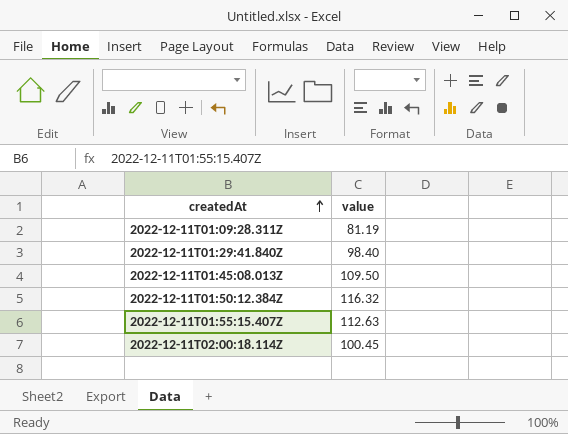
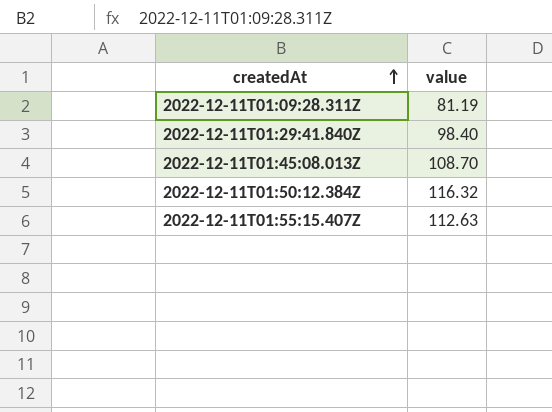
row 2022-12-11T02:00:18.114Z: 100.45 -> none
2022-12-11T01:45:08.013Z | value: 109.50 -> 108.70

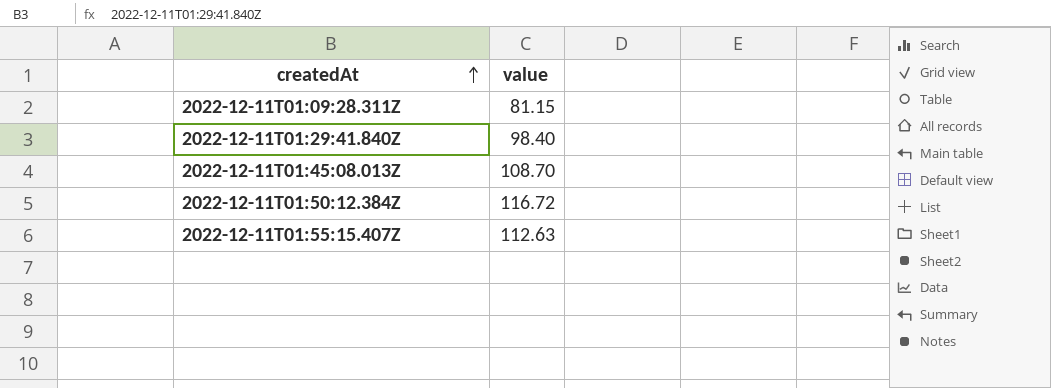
2022-12-11T01:09:28.311Z | value: 81.19 -> 81.15
2022-12-11T01:50:12.384Z | value: 116.32 -> 116.72

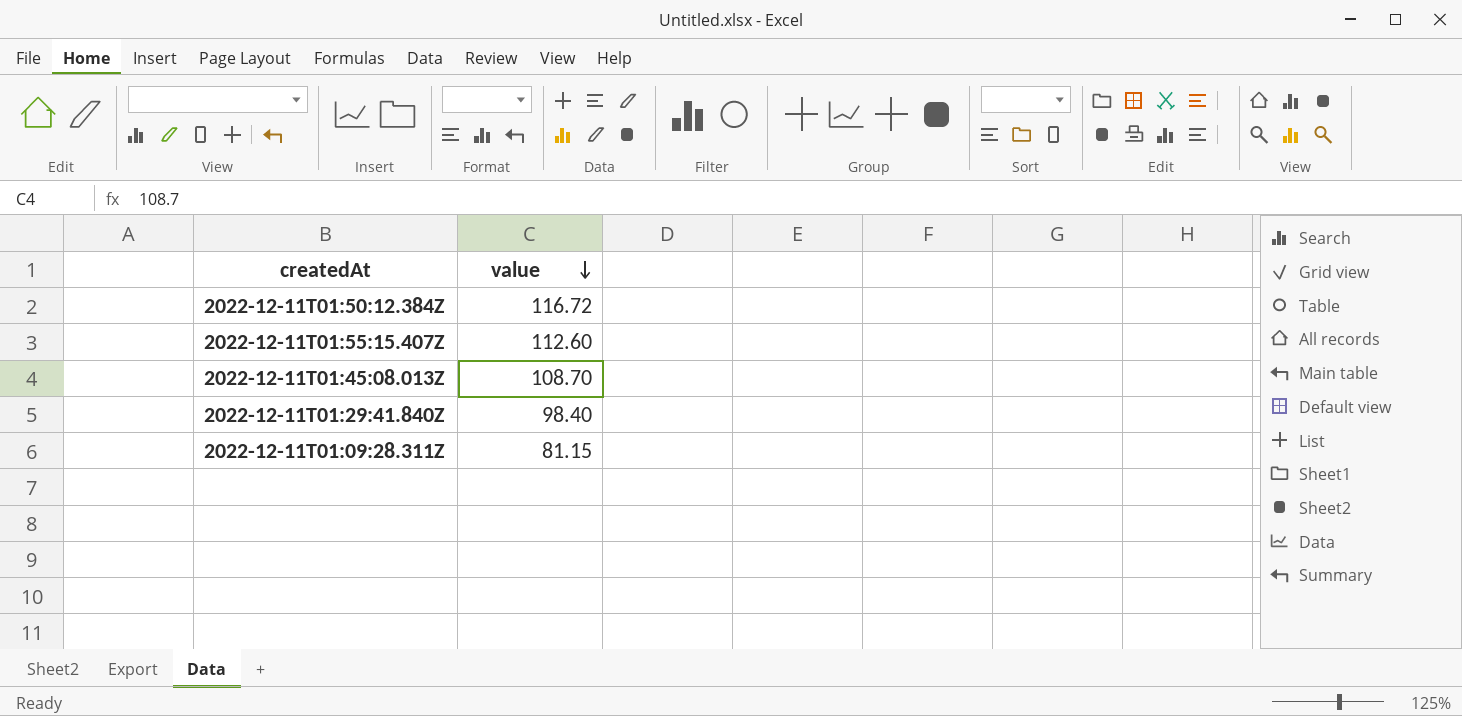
row order: createdAt ascending -> value descending
2022-12-11T01:55:15.407Z | value: 112.63 -> 112.60

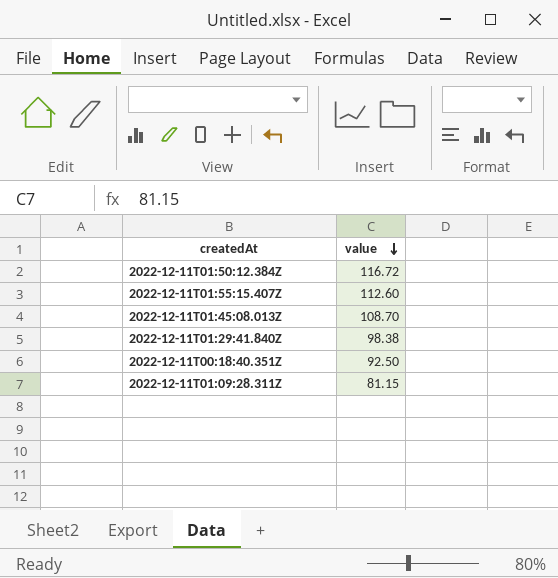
2022-12-11T01:29:41.840Z | value: 98.40 -> 98.38
row 2022-12-11T00:18:40.351Z: none -> 92.50

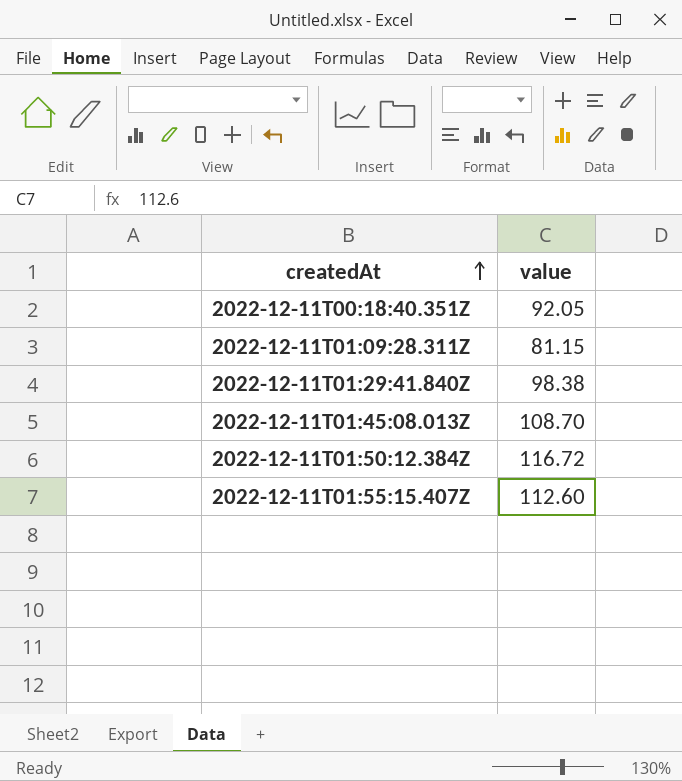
row order: value descending -> createdAt ascending
2022-12-11T00:18:40.351Z | value: 92.50 -> 92.05

